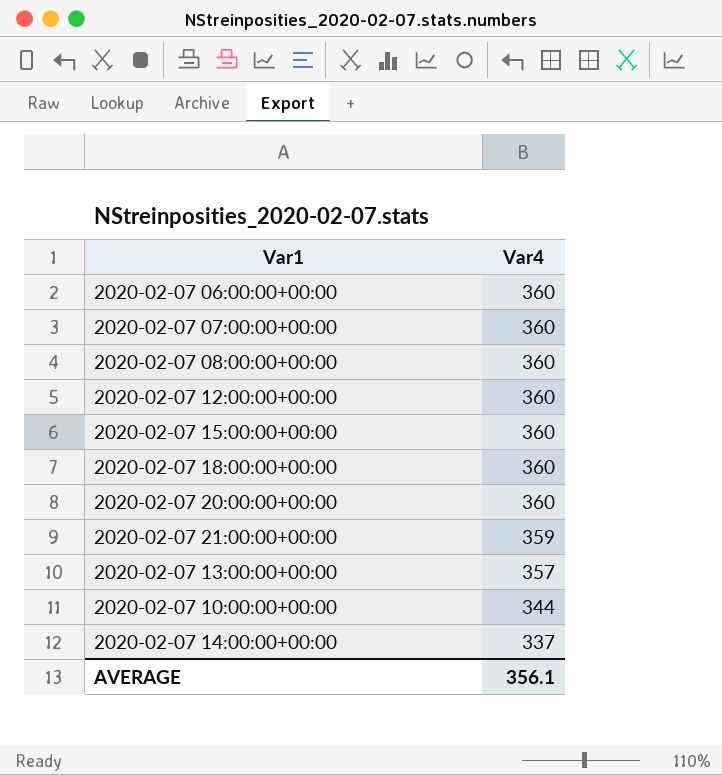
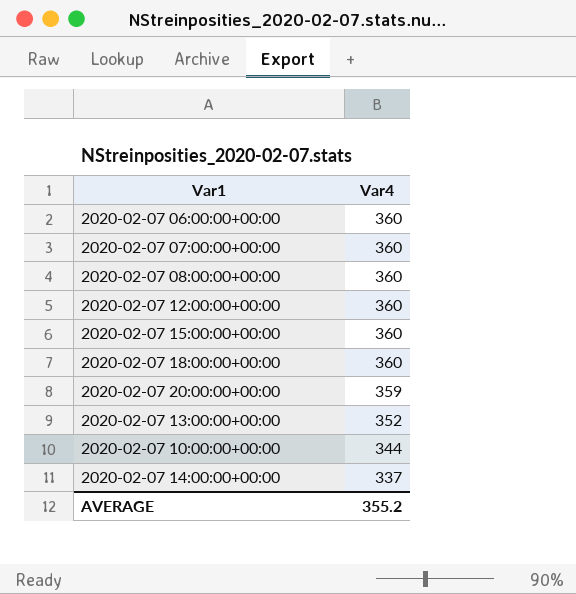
row 2020-02-07 21:00:00+00:00: 359 -> none
2020-02-07 20:00:00+00:00 | Var4: 360 -> 359
2020-02-07 13:00:00+00:00 | Var4: 357 -> 352
AVERAGE | Var4: 356.1 -> 355.2

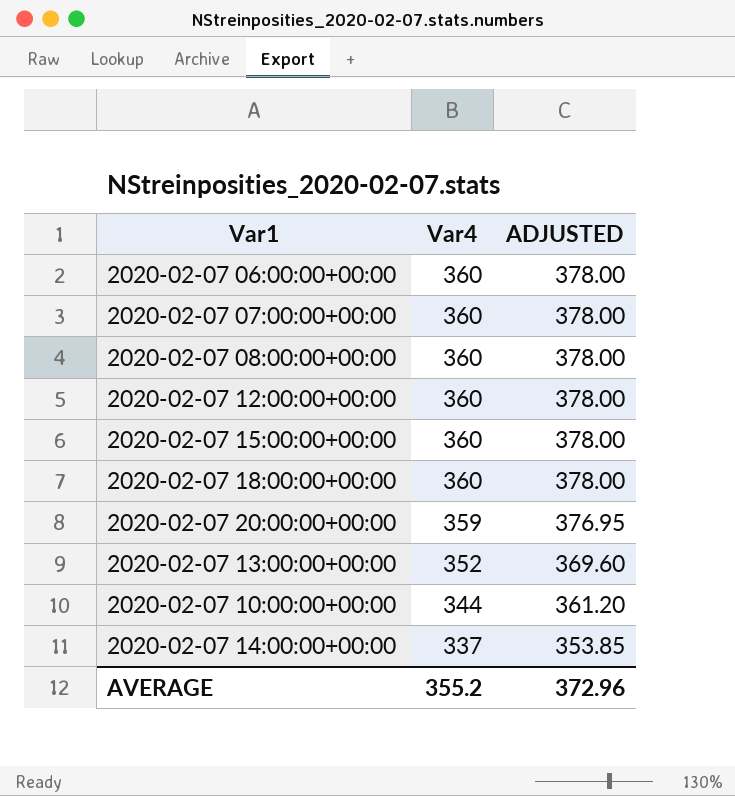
column ADJUSTED | formula: none -> [Var4] * 1.05

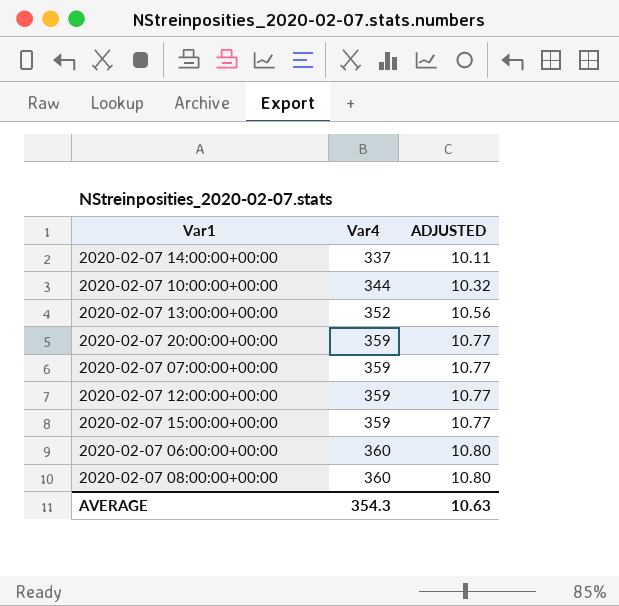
row order: Var4 descending -> Var4 ascending
column ADJUSTED | formula: [Var4] * 1.05 -> [Var4] * 0.03
row 2020-02-07 18:00:00+00:00: 360 | 378.00 -> none
2020-02-07 07:00:00+00:00 | Var4: 360 -> 359
2020-02-07 12:00:00+00:00 | Var4: 360 -> 359
2020-02-07 15:00:00+00:00 | Var4: 360 -> 359
AVERAGE | Var4: 355.2 -> 354.3
AVERAGE | ADJUSTED: 372.96 -> 10.63

